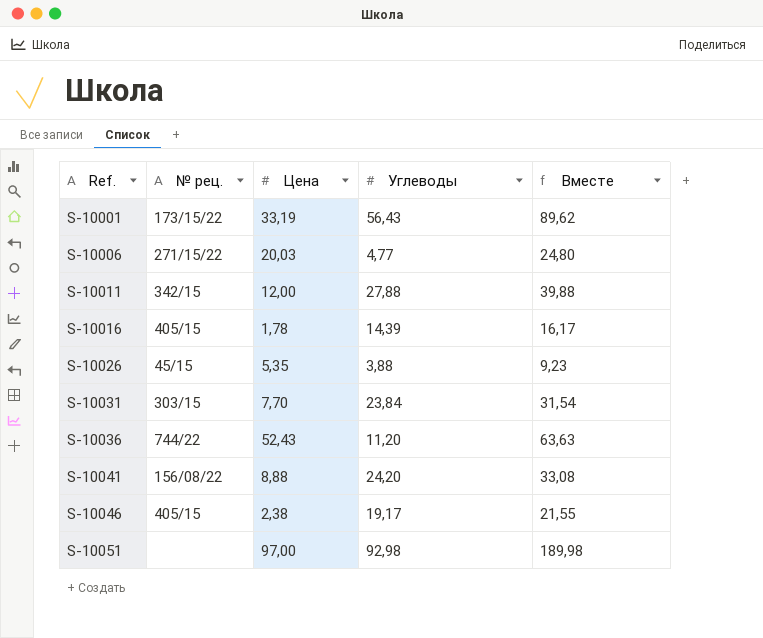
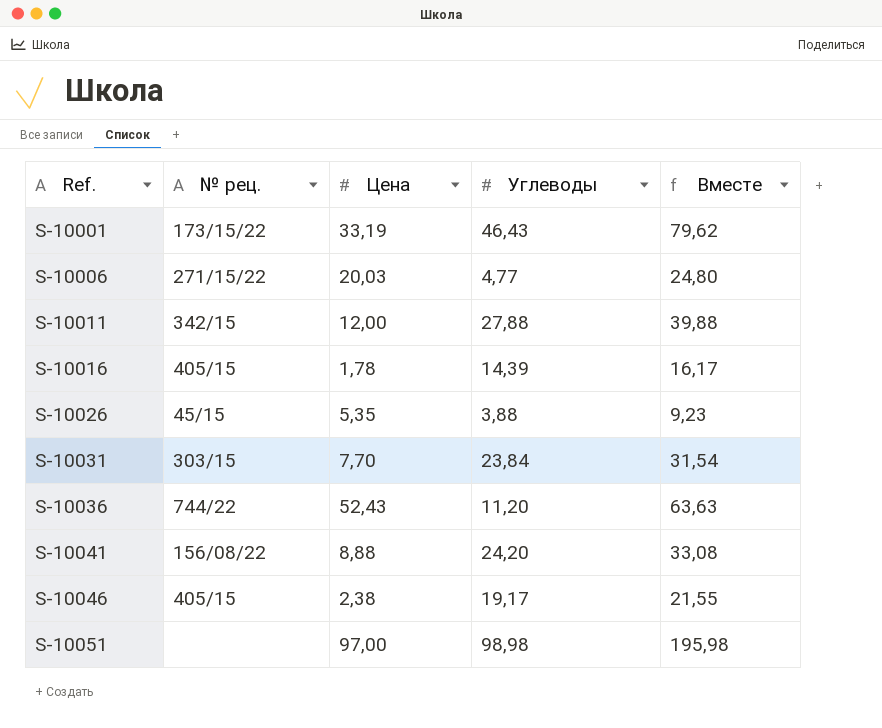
S-10001 | Углеводы: 56,43 -> 46,43
S-10001 | Вместе: 89,62 -> 79,62
S-10051 | Углеводы: 92,98 -> 98,98
S-10051 | Вместе: 189,98 -> 195,98

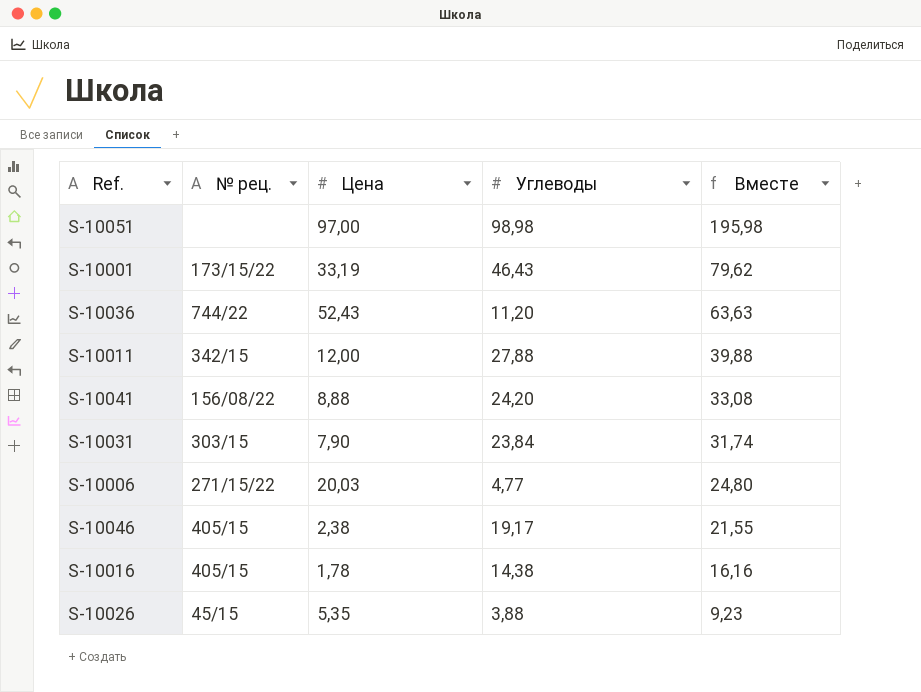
row order: Ref. ascending -> Вместе descending
S-10031 | Цена: 7,70 -> 7,90
S-10031 | Вместе: 31,54 -> 31,74
S-10016 | Углеводы: 14,39 -> 14,38
S-10016 | Вместе: 16,17 -> 16,16

